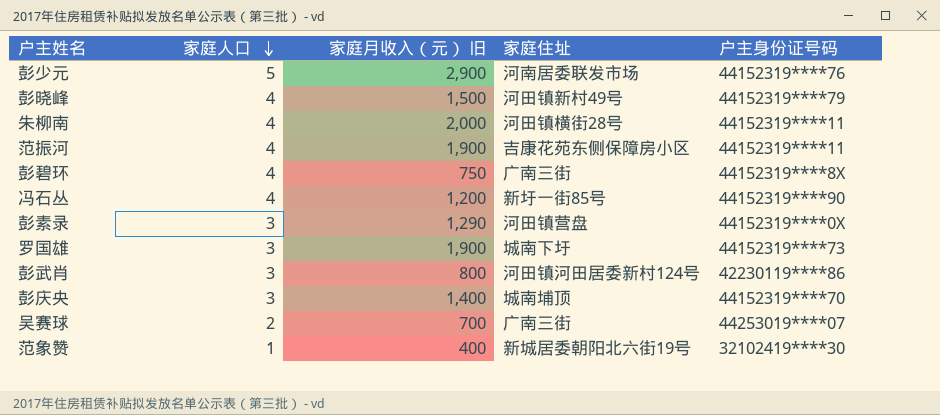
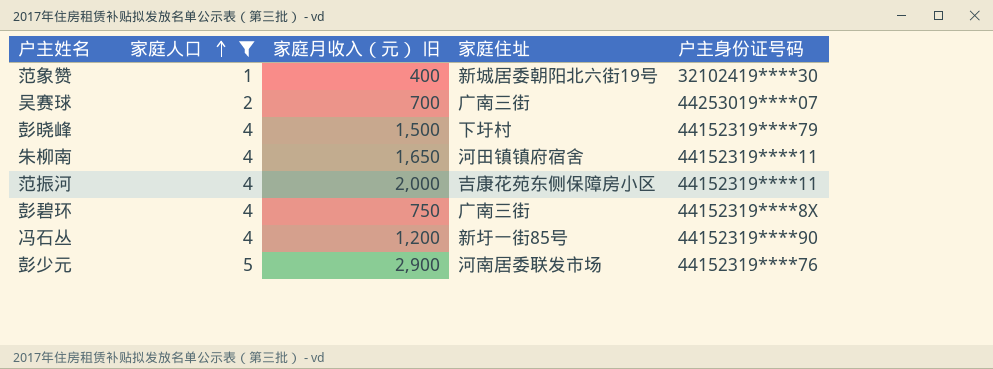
filter: none -> 家庭人口 != 3
row order: 家庭人口 descending -> 家庭人口 ascending
彭晓峰 | 家庭住址: 河田镇新村49号 -> 下圩村
朱柳南 | 家庭月收入（元） 旧: 2,000 -> 1,650
朱柳南 | 家庭住址: 河田镇横街28号 -> 河田镇镇府宿舍
范振河 | 家庭月收入（元） 旧: 1,900 -> 2,000

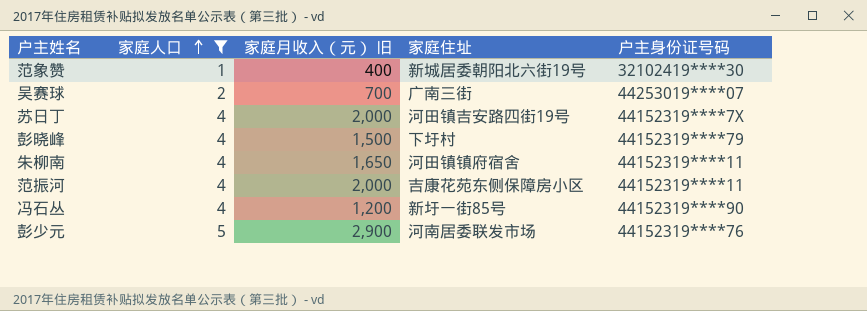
row 彭碧环: 4 | 750 | 广南三街 | 44152319****8X -> none
row 苏日丁: none -> 4 | 2,000 | 河田镇吉安路四街19号 | 44152319****7X

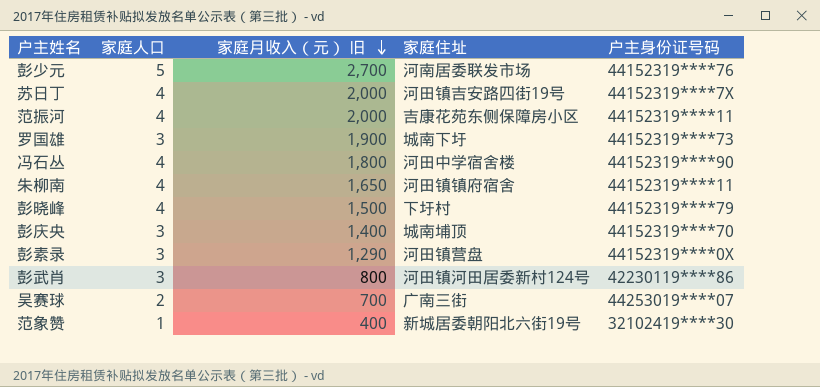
filter: 家庭人口 != 3 -> none
row order: 家庭人口 ascending -> 家庭月收入（元） 旧 descending
彭少元 | 家庭月收入（元） 旧: 2,900 -> 2,700
冯石丛 | 家庭月收入（元） 旧: 1,200 -> 1,800
冯石丛 | 家庭住址: 新圩一街85号 -> 河田中学宿舍楼

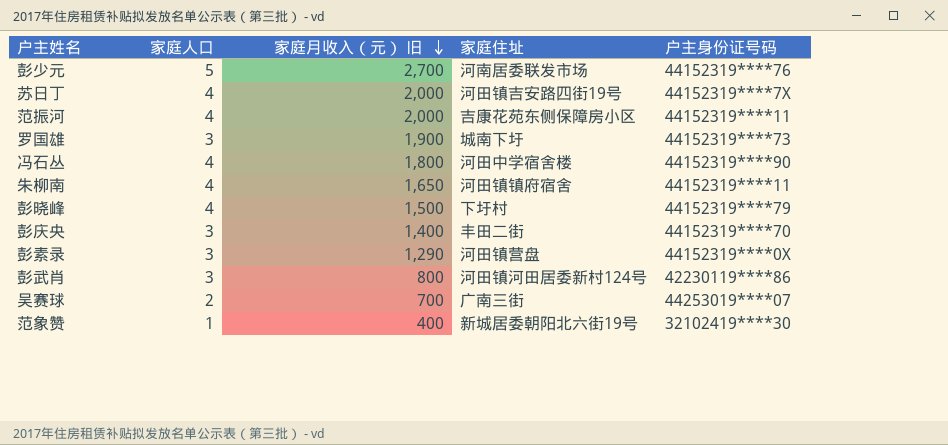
彭庆央 | 家庭住址: 城南埔顶 -> 丰田二街

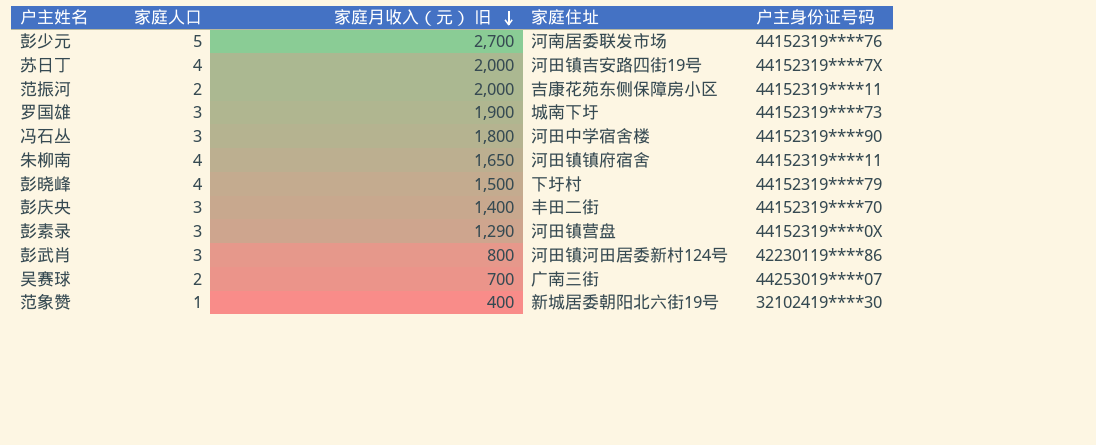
范振河 | 家庭人口: 4 -> 2
冯石丛 | 家庭人口: 4 -> 3

